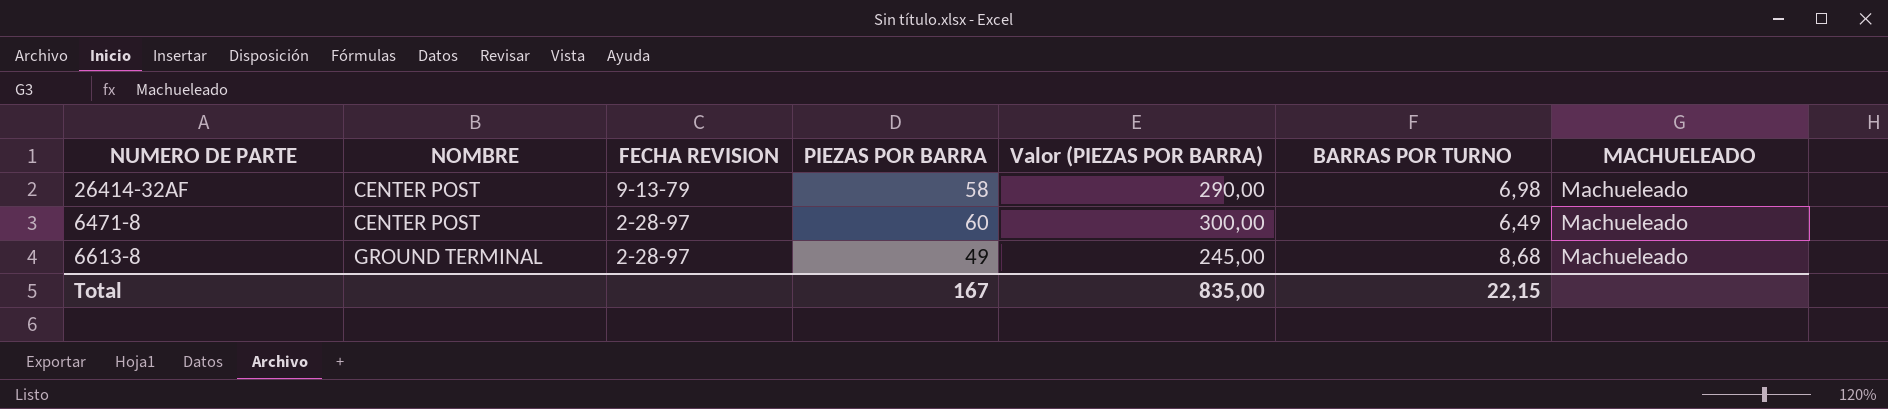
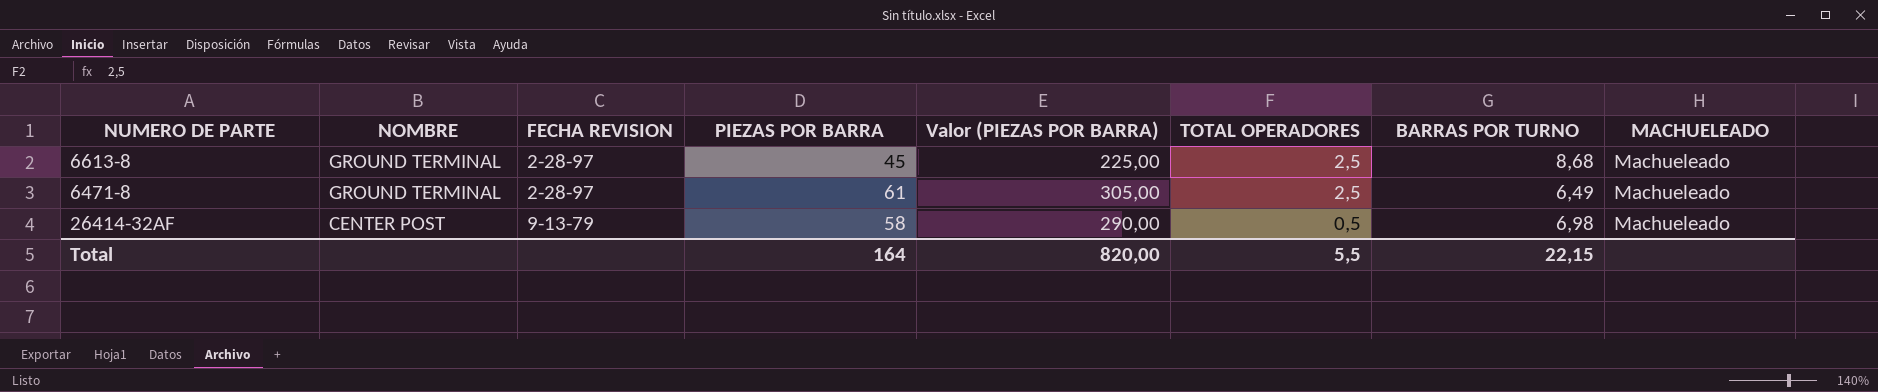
row order: NOMBRE ascending -> NOMBRE descending
column TOTAL OPERADORES | position: none -> 6
6613-8 | PIEZAS POR BARRA: 49 -> 45
6613-8 | Valor (PIEZAS POR BARRA): 245,00 -> 225,00
6471-8 | NOMBRE: CENTER POST -> GROUND TERMINAL
6471-8 | PIEZAS POR BARRA: 60 -> 61
6471-8 | Valor (PIEZAS POR BARRA): 300,00 -> 305,00
Total | PIEZAS POR BARRA: 167 -> 164
Total | Valor (PIEZAS POR BARRA): 835,00 -> 820,00

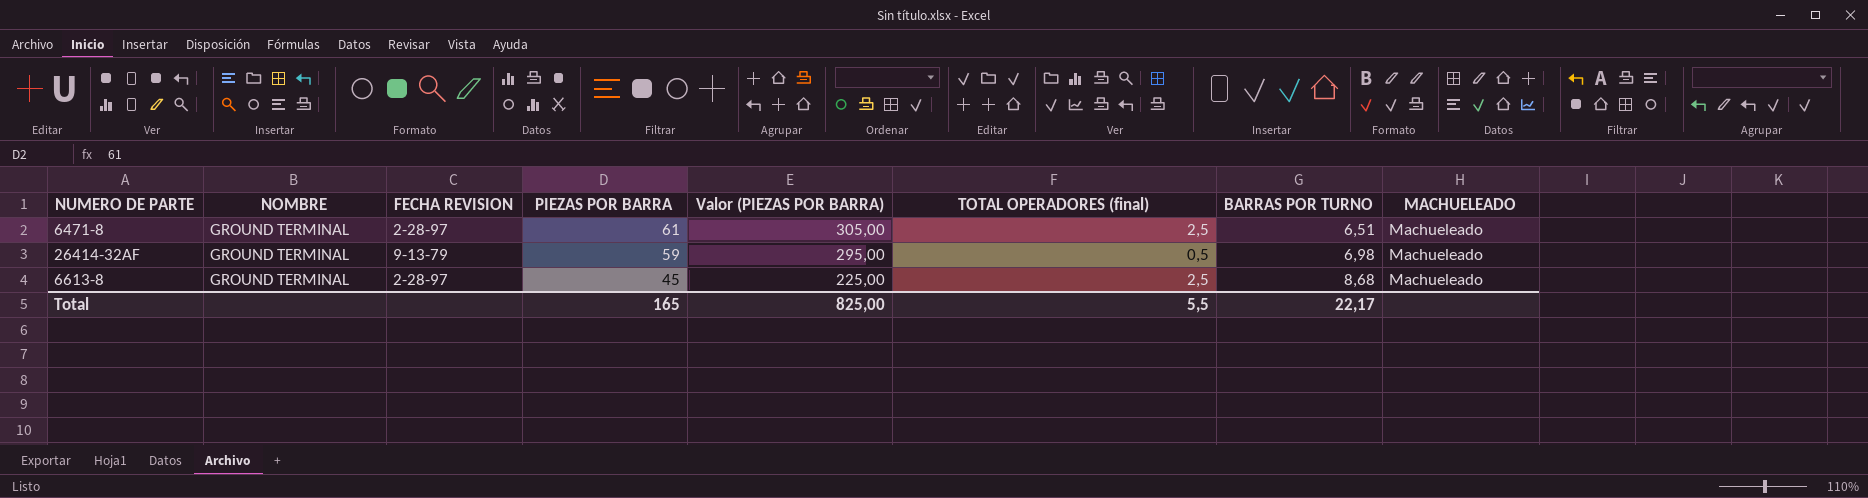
row order: NOMBRE descending -> PIEZAS POR BARRA descending
column name: TOTAL OPERADORES -> TOTAL OPERADORES (final)
6471-8 | BARRAS POR TURNO: 6,49 -> 6,51
26414-32AF | NOMBRE: CENTER POST -> GROUND TERMINAL
26414-32AF | PIEZAS POR BARRA: 58 -> 59
26414-32AF | Valor (PIEZAS POR BARRA): 290,00 -> 295,00
Total | PIEZAS POR BARRA: 164 -> 165
Total | Valor (PIEZAS POR BARRA): 820,00 -> 825,00
Total | BARRAS POR TURNO: 22,15 -> 22,17

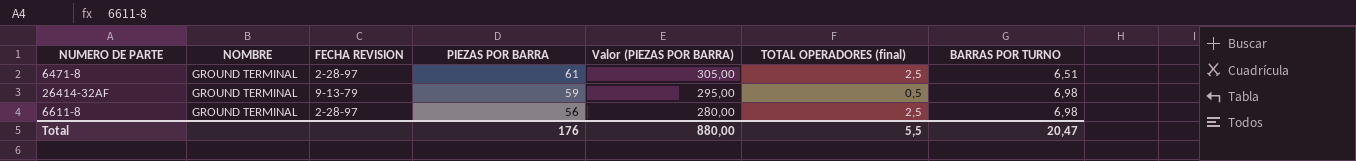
column MACHUELEADO | position: 8 -> none
row 6613-8: GROUND TERMINAL | 2-28-97 | 45 | 225,00 | 2,5 | 8,68 | Machueleado -> none
row 6611-8: none -> GROUND TERMINAL | 2-28-97 | 56 | 280,00 | 2,5 | 6,98
Total | PIEZAS POR BARRA: 165 -> 176
Total | Valor (PIEZAS POR BARRA): 825,00 -> 880,00
Total | BARRAS POR TURNO: 22,17 -> 20,47

